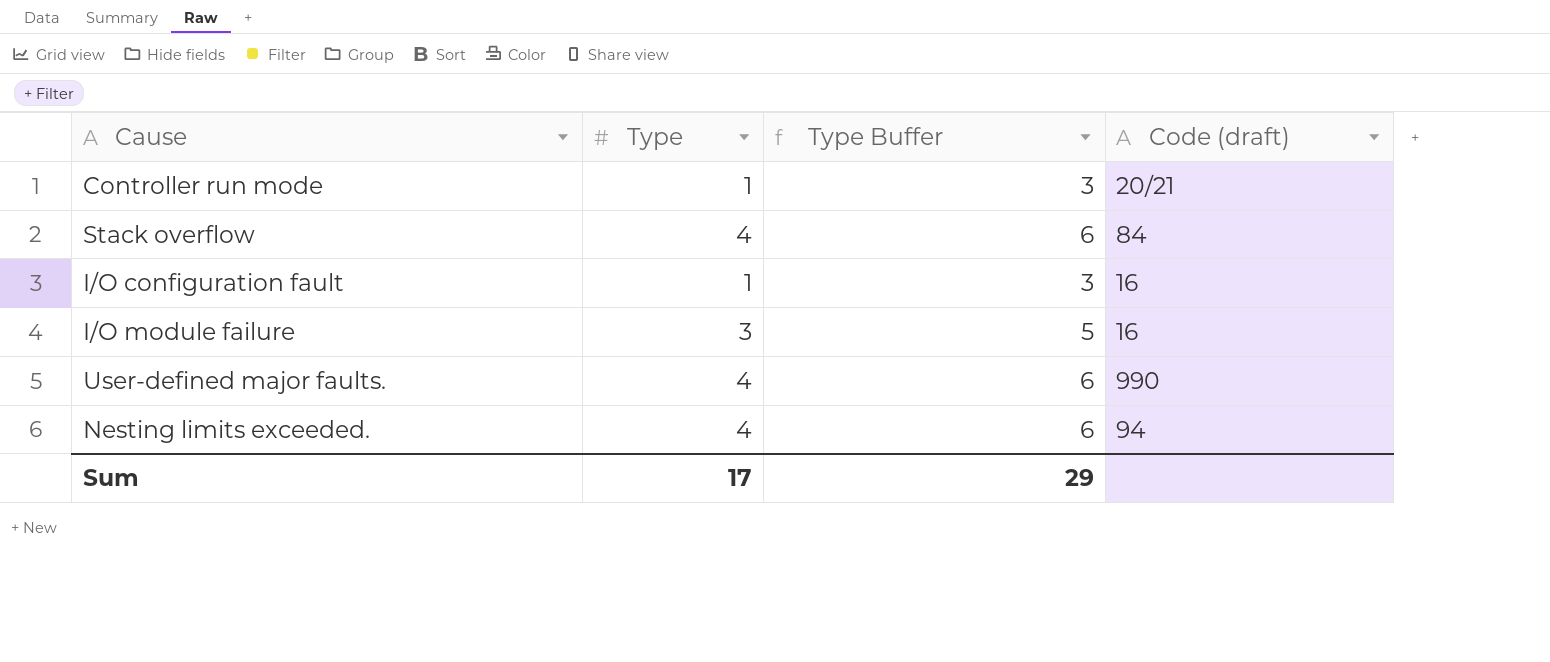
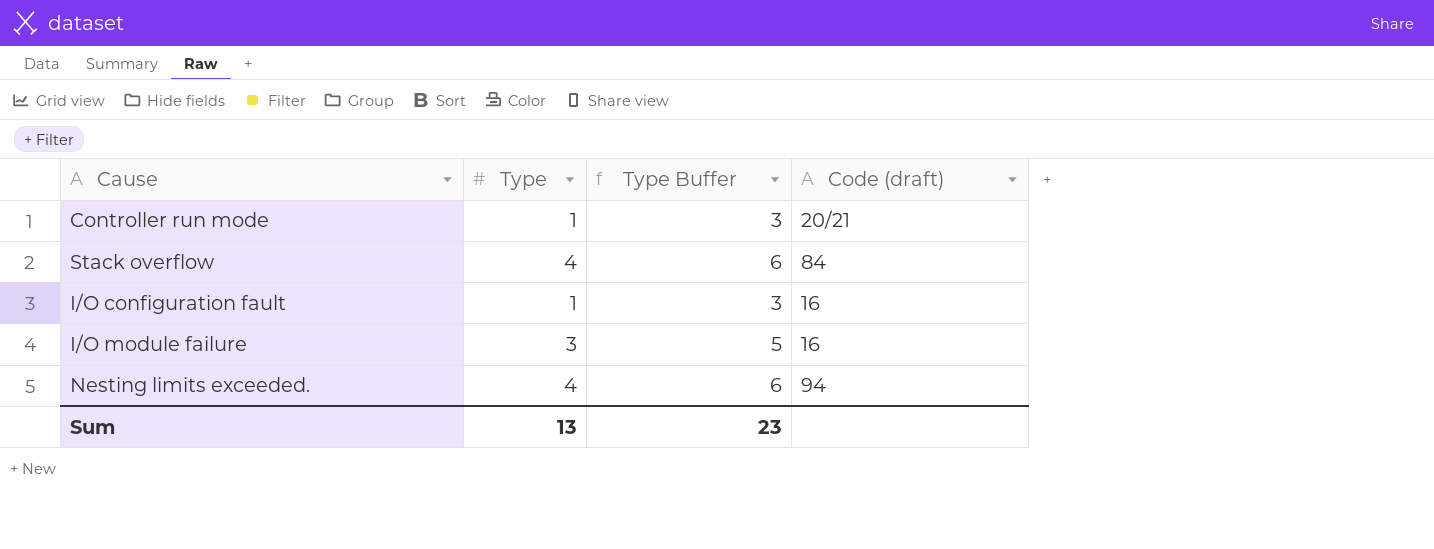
row User-defined major faults.: 4 | 6 | 990 -> none
Sum | Type: 17 -> 13
Sum | Type Buffer: 29 -> 23

